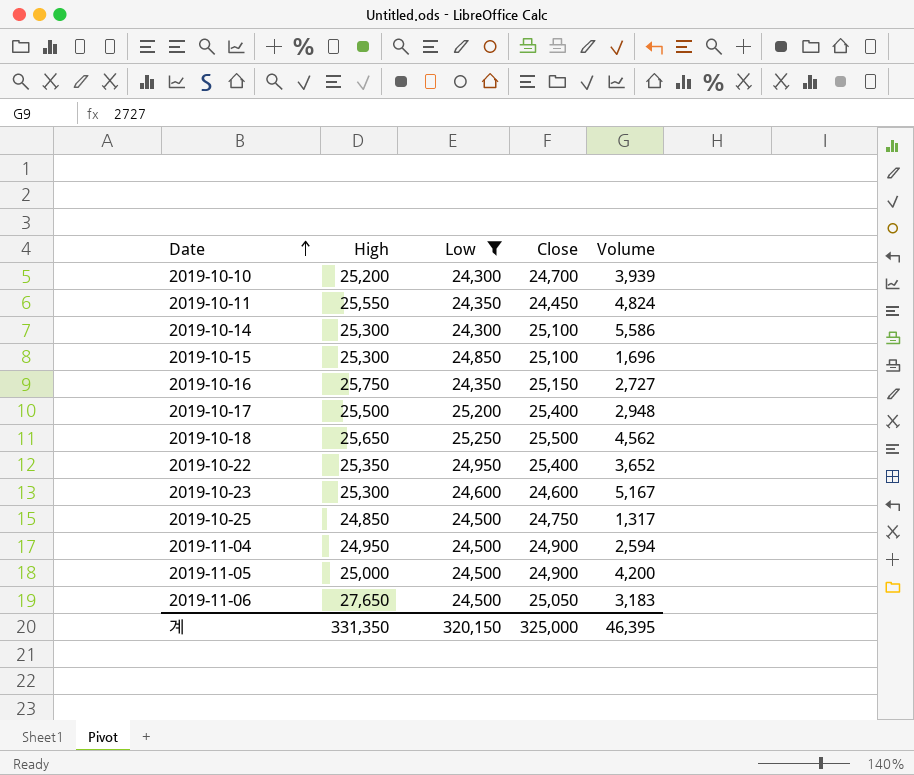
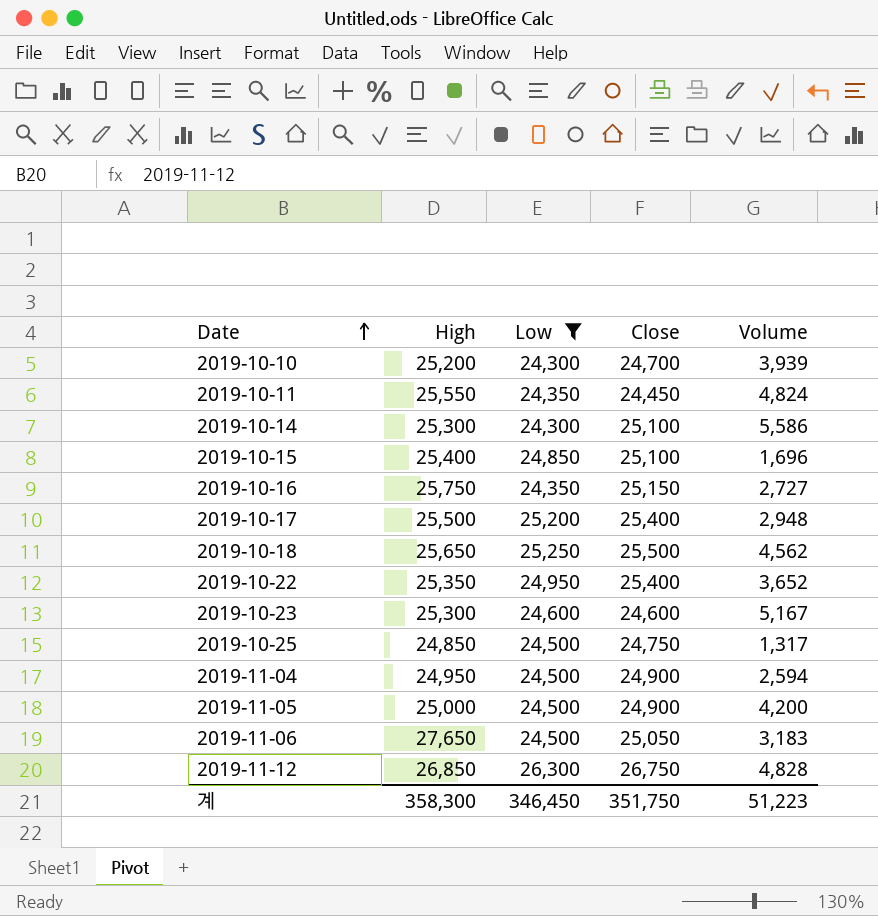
2019-10-15 | High: 25,300 -> 25,400
row 2019-11-12: none -> 26,850 | 26,300 | 26,750 | 4,828
계 | High: 331,350 -> 358,300
계 | Low: 320,150 -> 346,450
계 | Close: 325,000 -> 351,750
계 | Volume: 46,395 -> 51,223

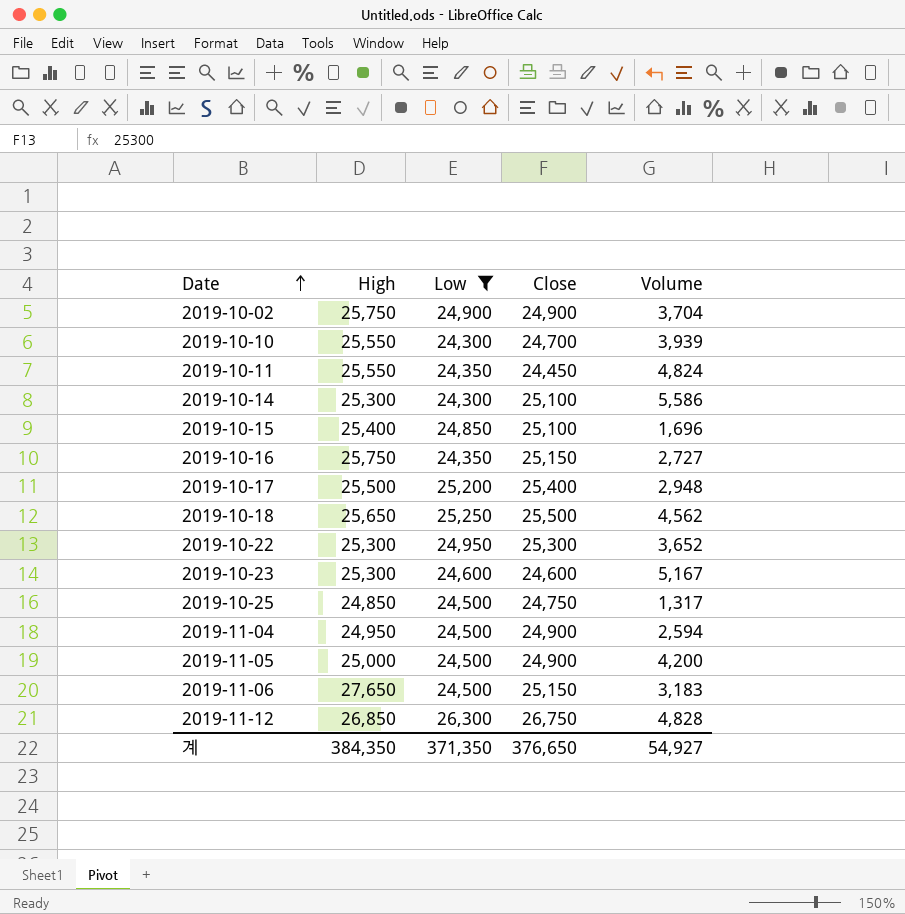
row 2019-10-02: none -> 25,750 | 24,900 | 24,900 | 3,704
2019-10-10 | High: 25,200 -> 25,550
2019-10-22 | High: 25,350 -> 25,300
2019-10-22 | Close: 25,400 -> 25,300
2019-11-06 | Close: 25,050 -> 25,150
계 | High: 358,300 -> 384,350
계 | Low: 346,450 -> 371,350
계 | Close: 351,750 -> 376,650
계 | Volume: 51,223 -> 54,927

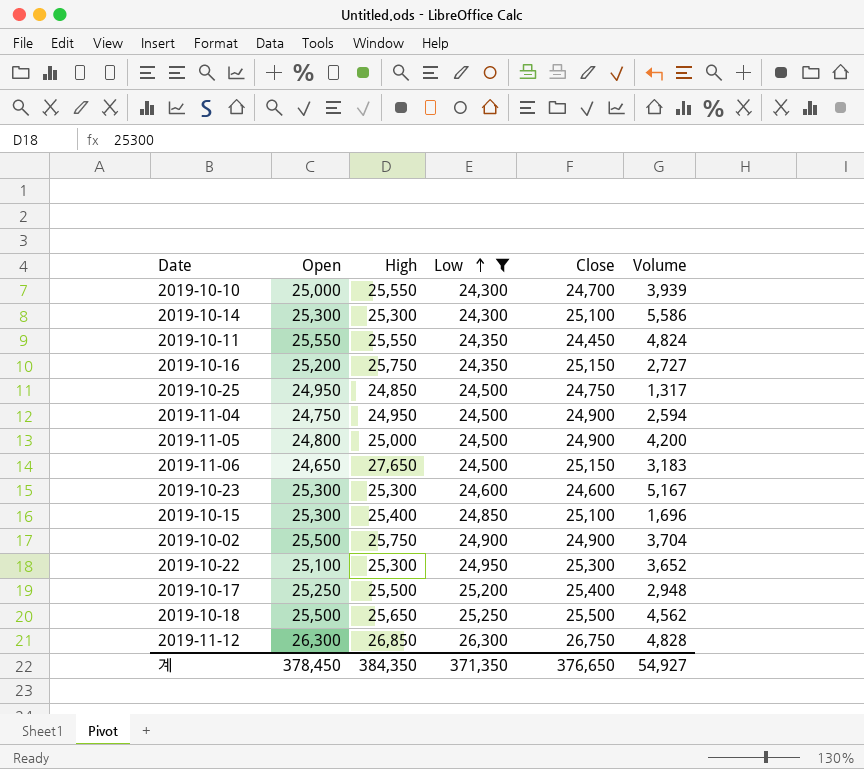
row order: Date ascending -> Low ascending
column Open | position: none -> 2

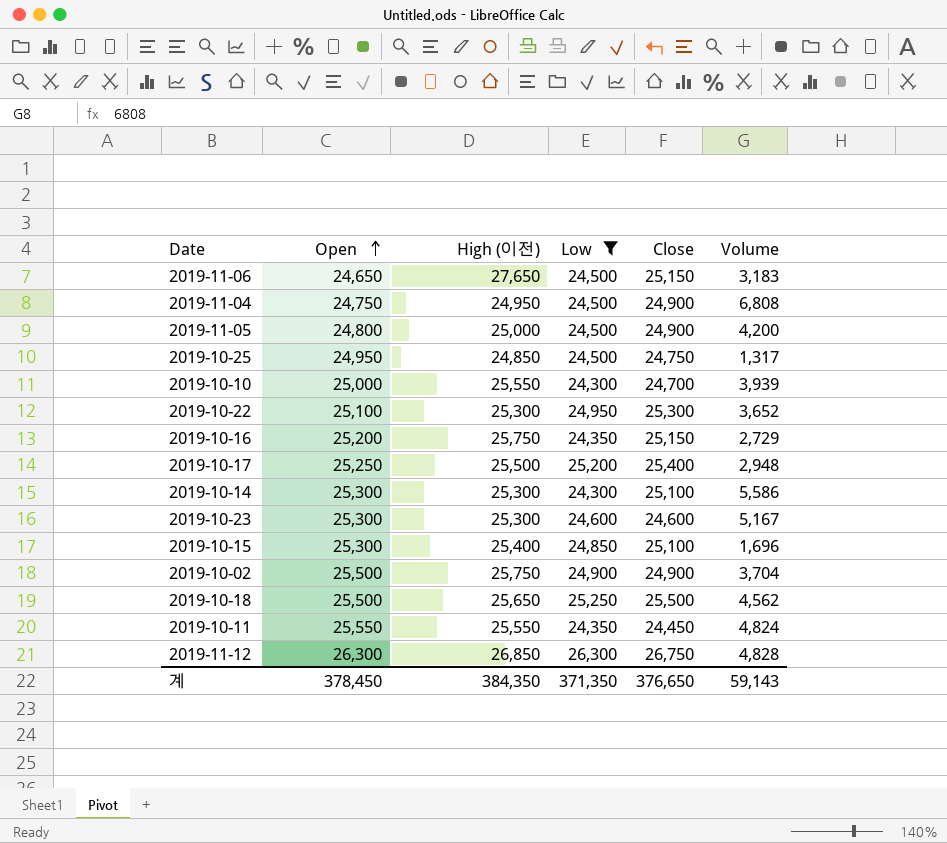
row order: Low ascending -> Open ascending
column name: High -> High (이전)
2019-11-04 | Volume: 2,594 -> 6,808
2019-10-16 | Volume: 2,727 -> 2,729
계 | Volume: 54,927 -> 59,143

